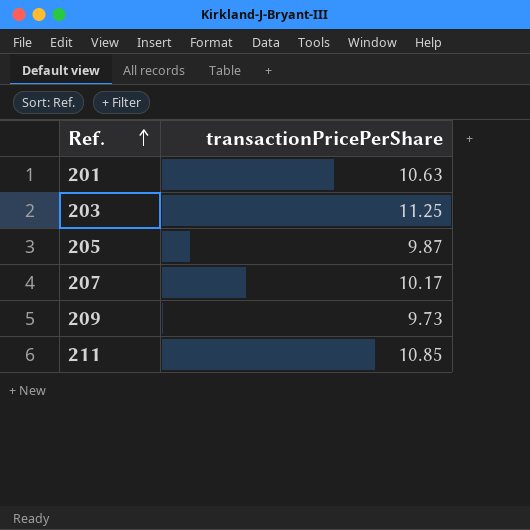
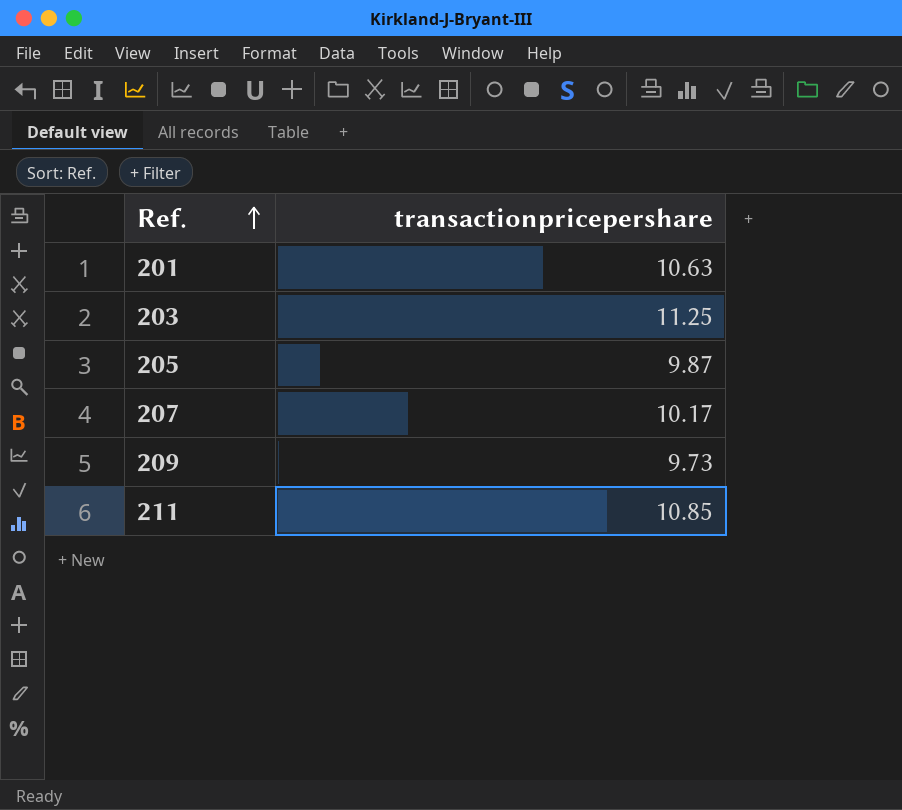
column name: transactionPricePerShare -> transactionpricepershare

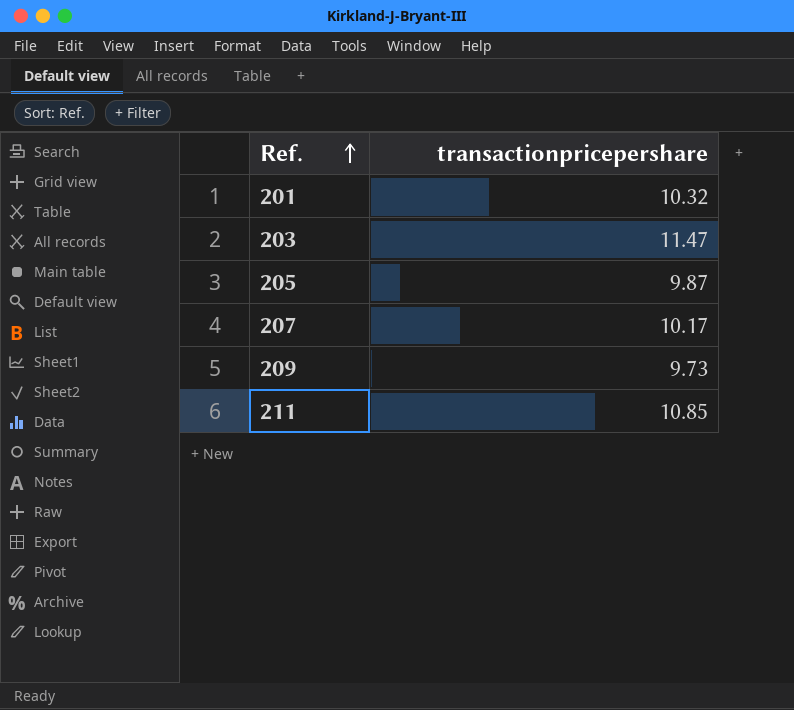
201 | transactionpricepershare: 10.63 -> 10.32
203 | transactionpricepershare: 11.25 -> 11.47

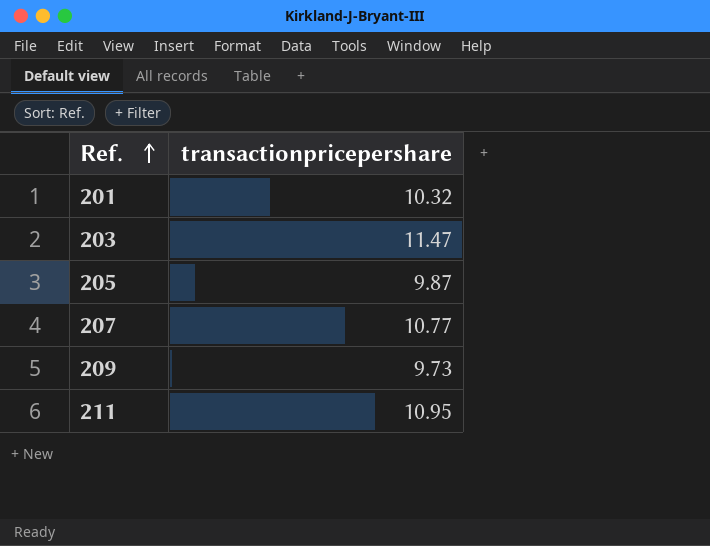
207 | transactionpricepershare: 10.17 -> 10.77
211 | transactionpricepershare: 10.85 -> 10.95

